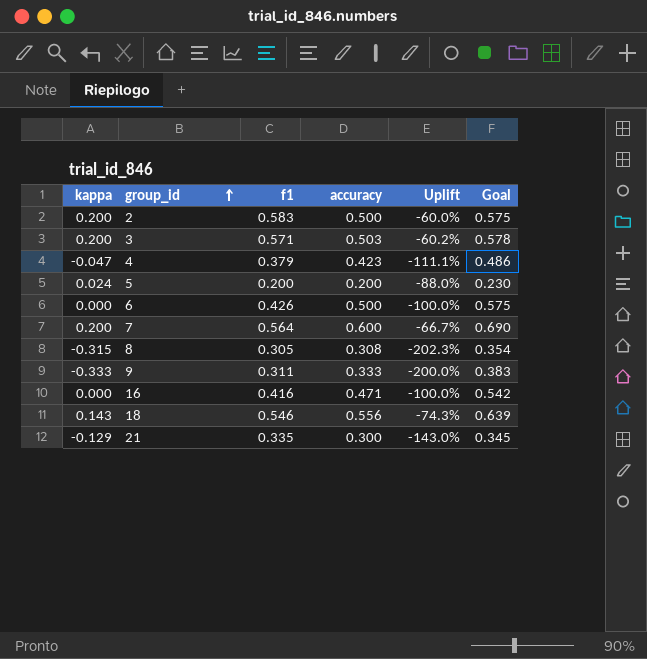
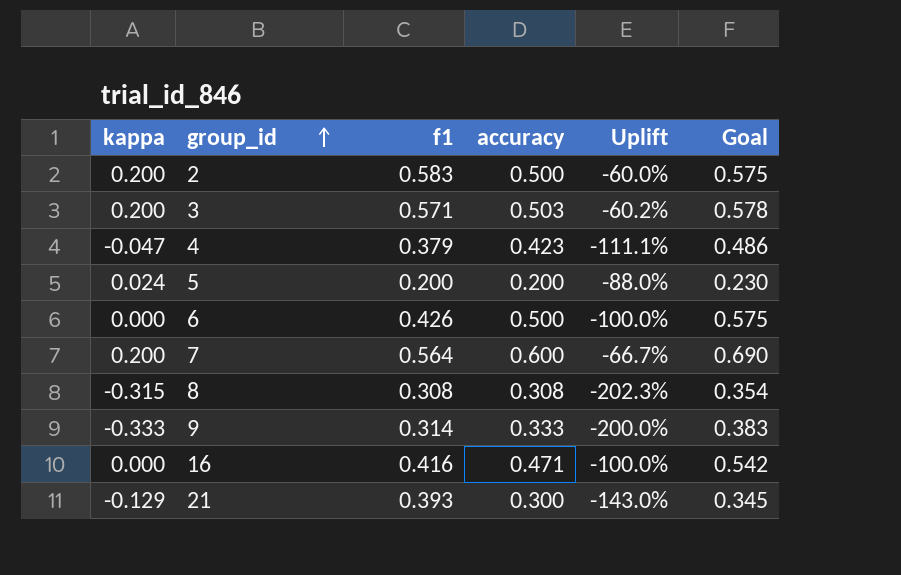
row 18: 0.143 | 0.546 | 0.556 | -74.3% | 0.639 -> none
8 | f1: 0.305 -> 0.308
9 | f1: 0.311 -> 0.314
21 | f1: 0.335 -> 0.393

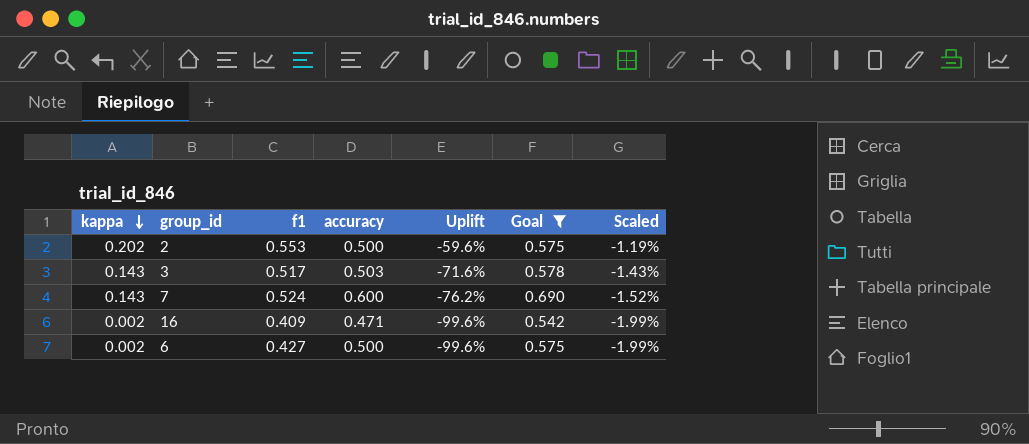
filter: none -> Goal >= 0.542
row order: group_id ascending -> kappa descending
column Scaled | formula: none -> [Uplift] * 0.02
2 | kappa: 0.200 -> 0.202
2 | f1: 0.583 -> 0.553
2 | Uplift: -60.0% -> -59.6%
3 | kappa: 0.200 -> 0.143
3 | f1: 0.571 -> 0.517
3 | Uplift: -60.2% -> -71.6%
7 | kappa: 0.200 -> 0.143
7 | f1: 0.564 -> 0.524
7 | Uplift: -66.7% -> -76.2%
16 | kappa: 0.000 -> 0.002
16 | f1: 0.416 -> 0.409
16 | Uplift: -100.0% -> -99.6%
6 | kappa: 0.000 -> 0.002
6 | f1: 0.426 -> 0.427
6 | Uplift: -100.0% -> -99.6%

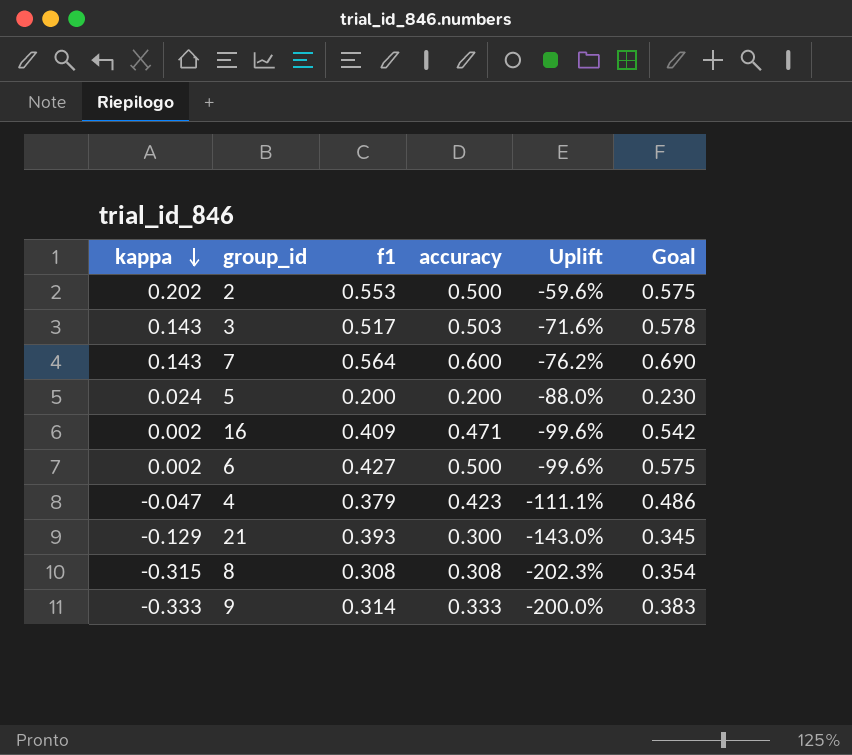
filter: Goal >= 0.542 -> none
column Scaled | formula: [Uplift] * 0.02 -> none
7 | f1: 0.524 -> 0.564

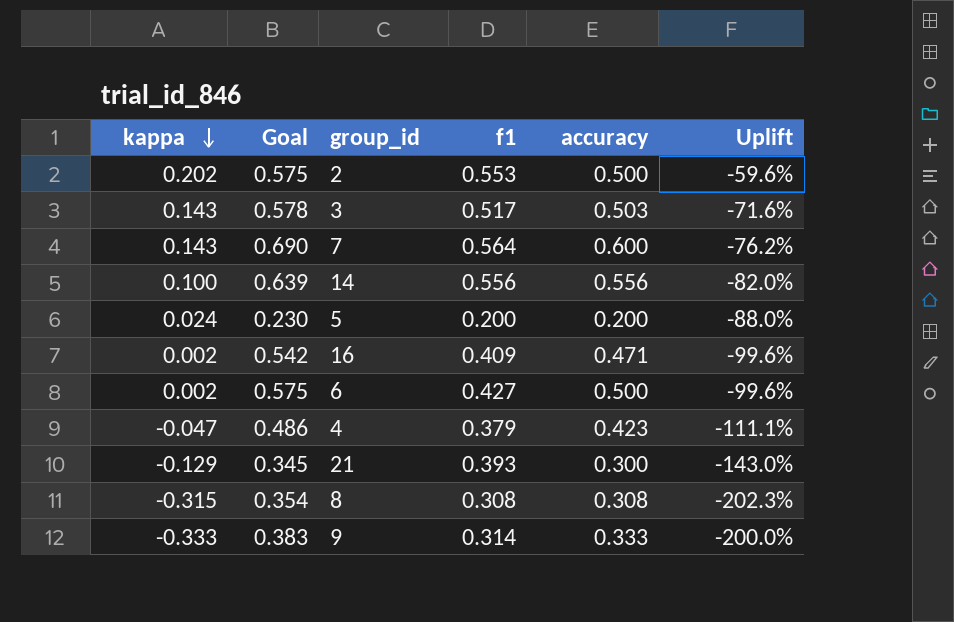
column Goal | position: 6 -> 2
row 14: none -> 0.100 | 0.639 | 0.556 | 0.556 | -82.0%

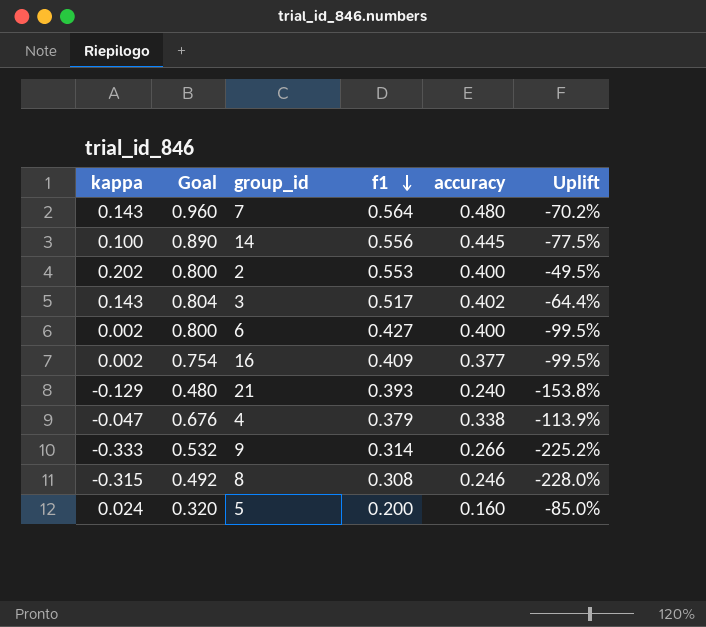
row order: kappa descending -> f1 descending
column Goal | formula: [accuracy] * 1.15 -> [accuracy] * 2
7 | accuracy: 0.600 -> 0.480
7 | Uplift: -76.2% -> -70.2%
14 | accuracy: 0.556 -> 0.445
14 | Uplift: -82.0% -> -77.5%
2 | accuracy: 0.500 -> 0.400
2 | Uplift: -59.6% -> -49.5%
3 | accuracy: 0.503 -> 0.402
3 | Uplift: -71.6% -> -64.4%
6 | accuracy: 0.500 -> 0.400
6 | Uplift: -99.6% -> -99.5%
16 | accuracy: 0.471 -> 0.377
16 | Uplift: -99.6% -> -99.5%
21 | accuracy: 0.300 -> 0.240
21 | Uplift: -143.0% -> -153.8%
4 | accuracy: 0.423 -> 0.338
4 | Uplift: -111.1% -> -113.9%
9 | accuracy: 0.333 -> 0.266
9 | Uplift: -200.0% -> -225.2%
8 | accuracy: 0.308 -> 0.246
8 | Uplift: -202.3% -> -228.0%
5 | accuracy: 0.200 -> 0.160
5 | Uplift: -88.0% -> -85.0%

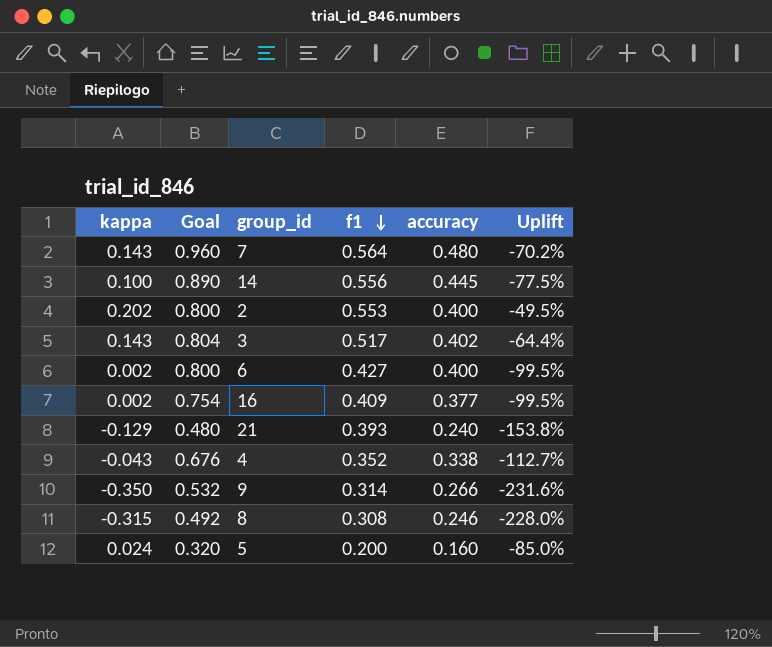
4 | kappa: -0.047 -> -0.043
4 | f1: 0.379 -> 0.352
4 | Uplift: -113.9% -> -112.7%
9 | kappa: -0.333 -> -0.350
9 | Uplift: -225.2% -> -231.6%

